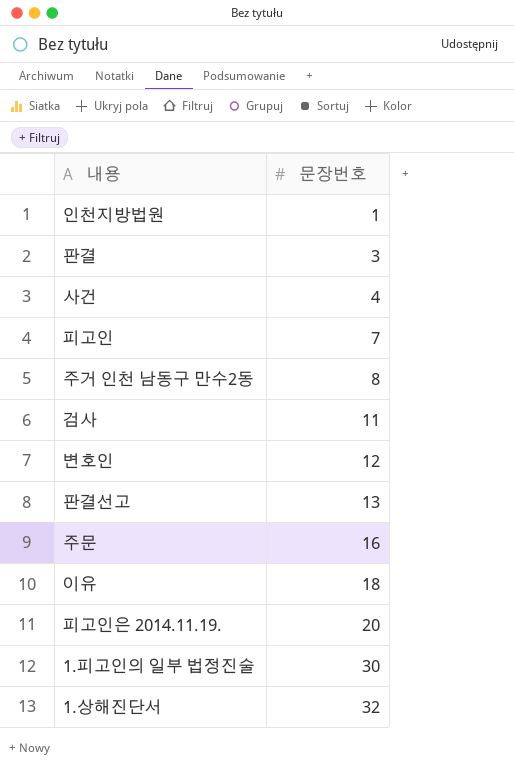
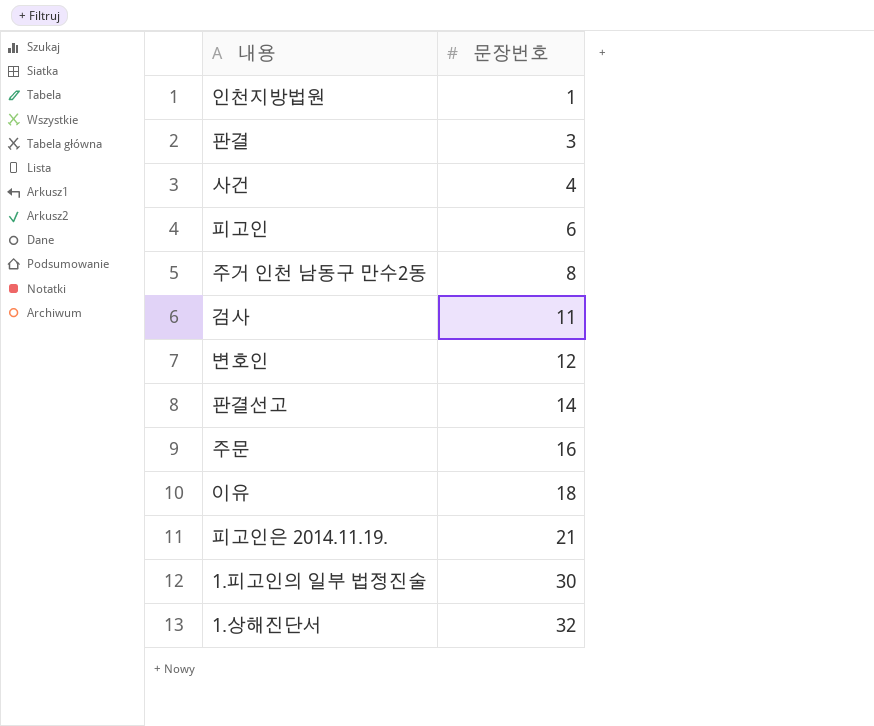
피고인 | 문장번호: 7 -> 6
판결선고 | 문장번호: 13 -> 14
피고인은 2014.11.19. | 문장번호: 20 -> 21

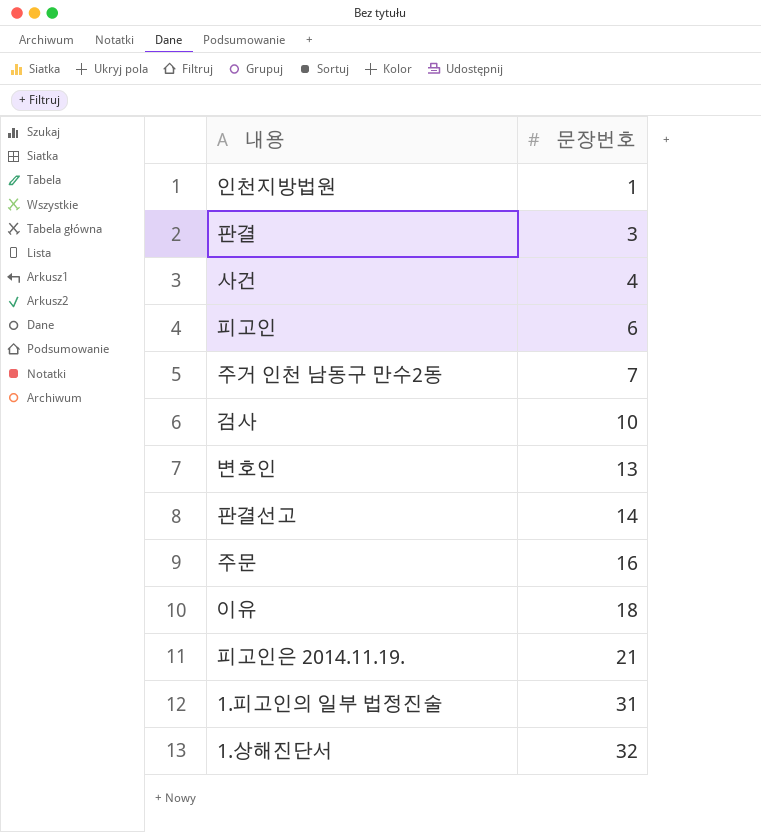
주거 인천 남동구 만수2동 | 문장번호: 8 -> 7
검사 | 문장번호: 11 -> 10
변호인 | 문장번호: 12 -> 13
1.피고인의 일부 법정진술 | 문장번호: 30 -> 31

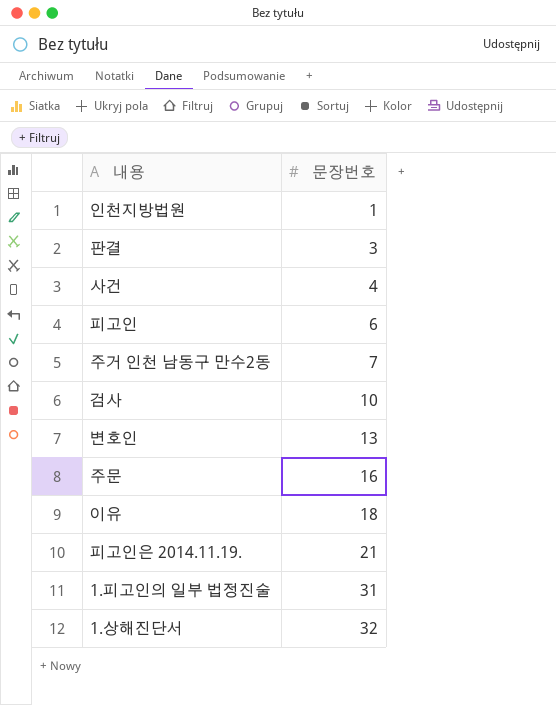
row 판결선고: 14 -> none

